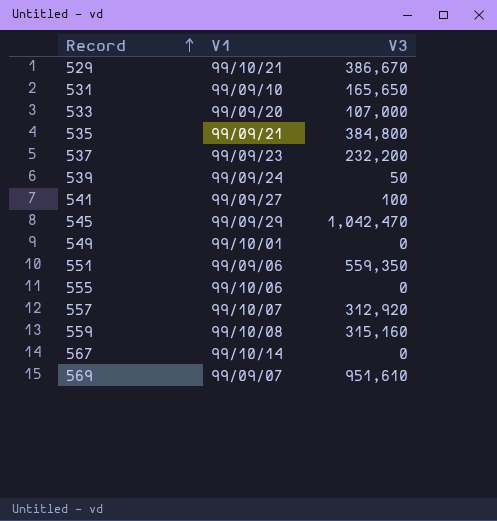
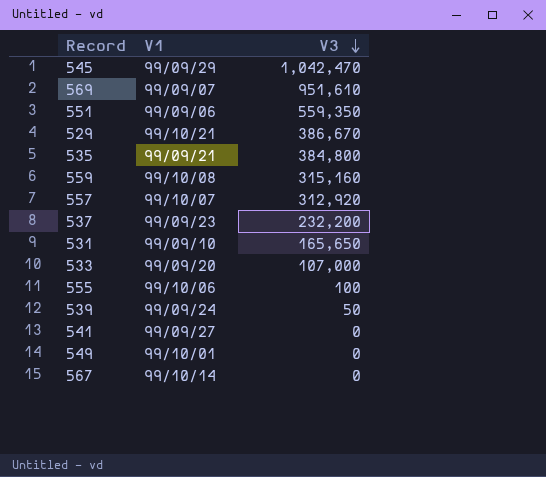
row order: Record ascending -> V3 descending
555 | V3: 0 -> 100
541 | V3: 100 -> 0

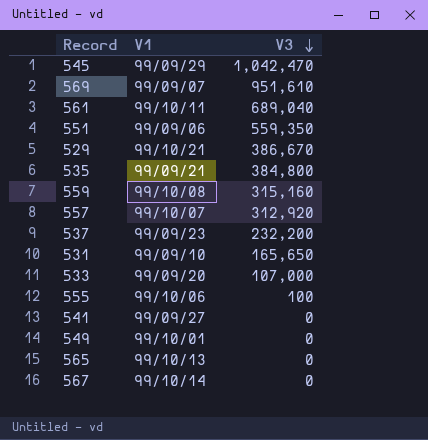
row 539: 99/09/24 | 50 -> none
row 561: none -> 99/10/11 | 689,040
row 565: none -> 99/10/13 | 0

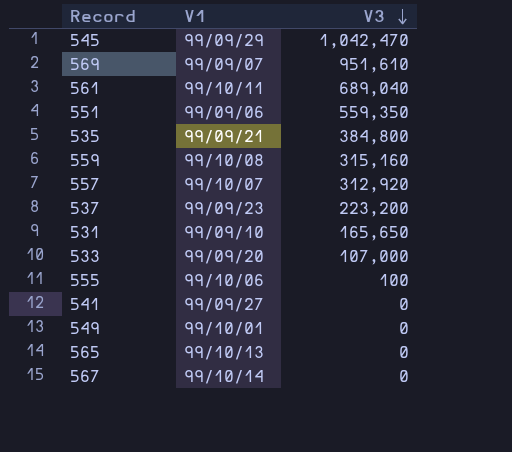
row 529: 99/10/21 | 386,670 -> none
537 | V3: 232,200 -> 223,200

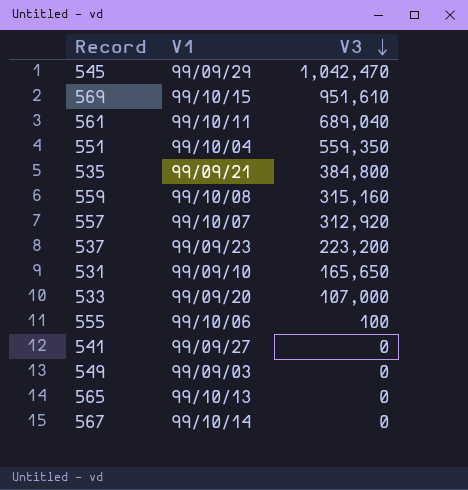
569 | V1: 99/09/07 -> 99/10/15
551 | V1: 99/09/06 -> 99/10/04
549 | V1: 99/10/01 -> 99/09/03

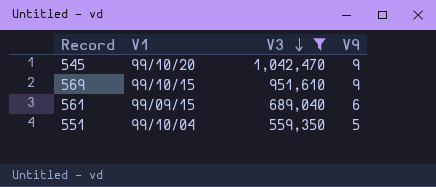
filter: none -> V3 >= 559,350
column V9 | position: none -> 4
545 | V1: 99/09/29 -> 99/10/20
561 | V1: 99/10/11 -> 99/09/15

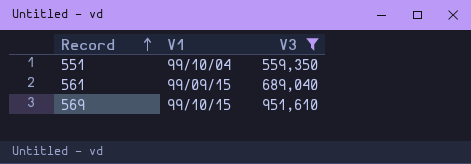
row order: V3 descending -> Record ascending
column V9 | position: 4 -> none
row 545: 99/10/20 | 1,042,470 | 9 -> none

